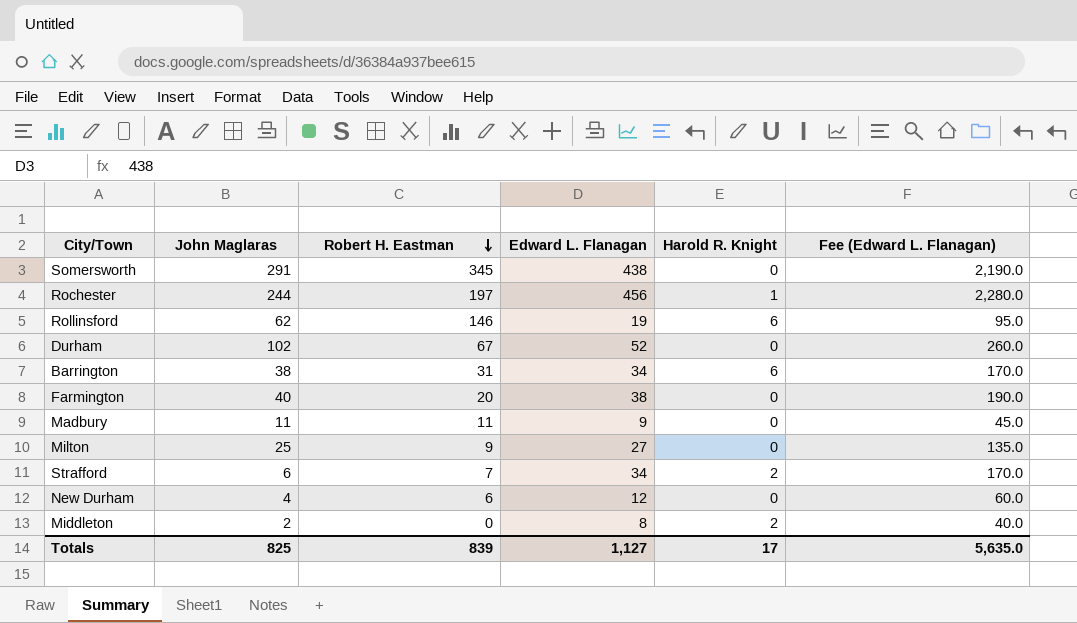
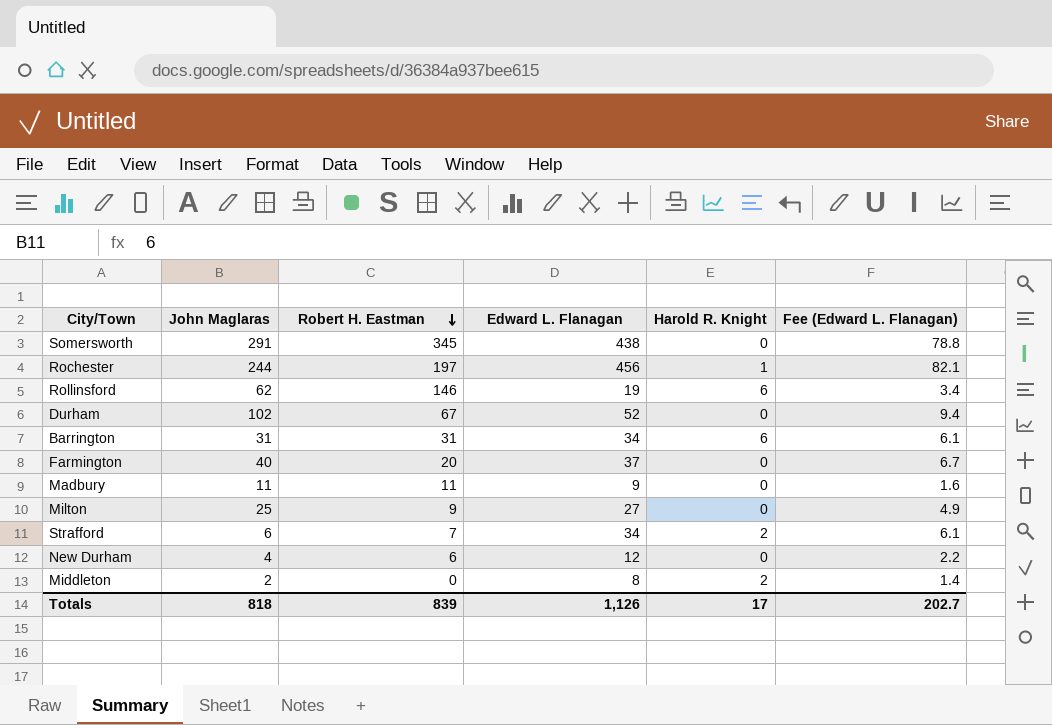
column Fee (Edward L. Flanagan) | formula: [Edward L. Flanagan] * 5 -> [Edward L. Flanagan] * 0.18
Barrington | John Maglaras: 38 -> 31
Farmington | Edward L. Flanagan: 38 -> 37
Totals | John Maglaras: 825 -> 818
Totals | Edward L. Flanagan: 1,127 -> 1,126
Totals | Fee (Edward L. Flanagan): 5,635.0 -> 202.7

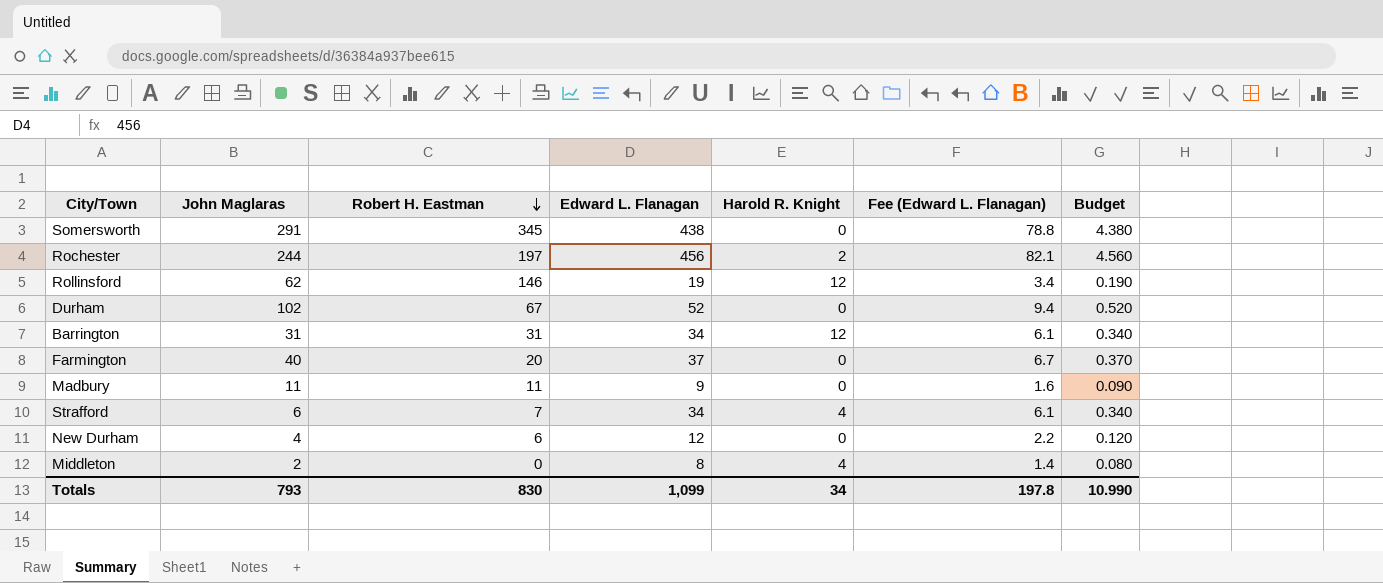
column Budget | formula: none -> [Edward L. Flanagan] * 0.01
row Milton: 25 | 9 | 27 | 0 | 4.9 -> none
Rochester | Harold R. Knight: 1 -> 2
Rollinsford | Harold R. Knight: 6 -> 12
Barrington | Harold R. Knight: 6 -> 12
Strafford | Harold R. Knight: 2 -> 4
Middleton | Harold R. Knight: 2 -> 4
Totals | John Maglaras: 818 -> 793
Totals | Robert H. Eastman: 839 -> 830
Totals | Edward L. Flanagan: 1,126 -> 1,099
Totals | Harold R. Knight: 17 -> 34
Totals | Fee (Edward L. Flanagan): 202.7 -> 197.8

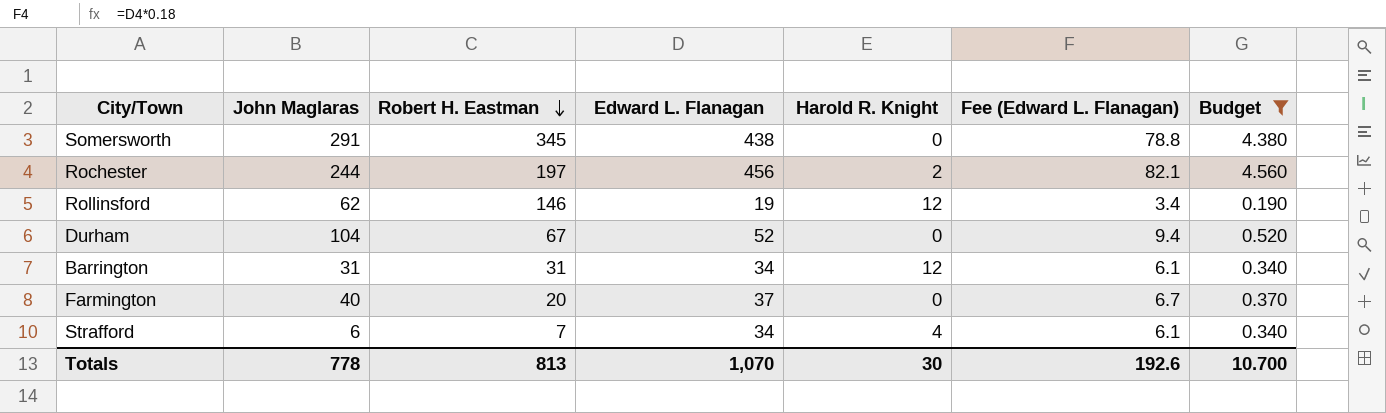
filter: none -> Budget >= 0.190
Durham | John Maglaras: 102 -> 104
Totals | John Maglaras: 793 -> 778
Totals | Robert H. Eastman: 830 -> 813
Totals | Edward L. Flanagan: 1,099 -> 1,070
Totals | Harold R. Knight: 34 -> 30
Totals | Fee (Edward L. Flanagan): 197.8 -> 192.6
Totals | Budget: 10.990 -> 10.700

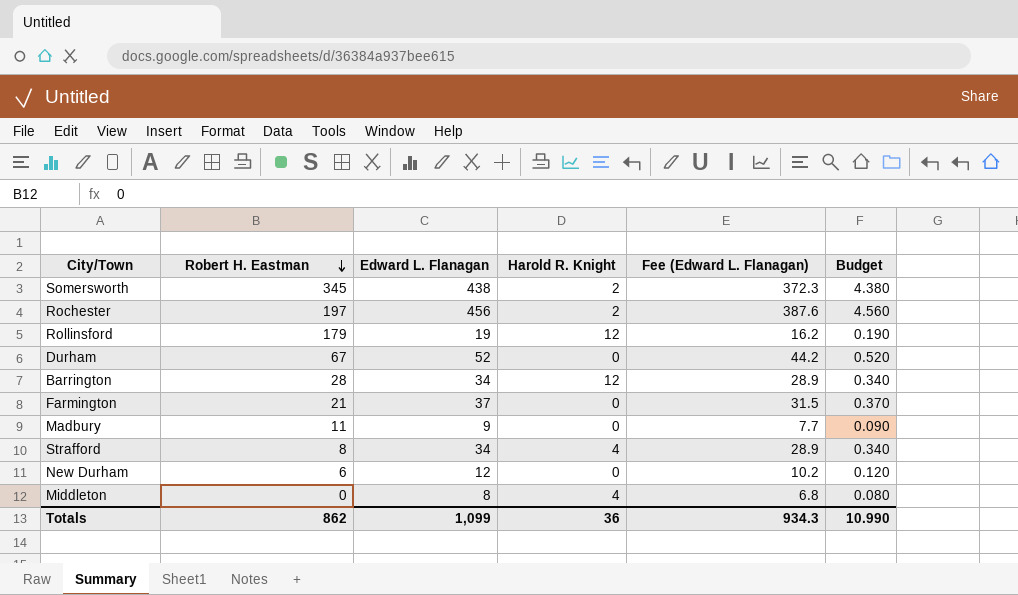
filter: Budget >= 0.190 -> none
column John Maglaras | position: 2 -> none
column Fee (Edward L. Flanagan) | formula: [Edward L. Flanagan] * 0.18 -> [Edward L. Flanagan] * 0.85
Somersworth | Harold R. Knight: 0 -> 2
Rollinsford | Robert H. Eastman: 146 -> 179
Barrington | Robert H. Eastman: 31 -> 28
Farmington | Robert H. Eastman: 20 -> 21
Strafford | Robert H. Eastman: 7 -> 8
Totals | Robert H. Eastman: 813 -> 862
Totals | Edward L. Flanagan: 1,070 -> 1,099
Totals | Harold R. Knight: 30 -> 36
Totals | Fee (Edward L. Flanagan): 192.6 -> 934.3
Totals | Budget: 10.700 -> 10.990

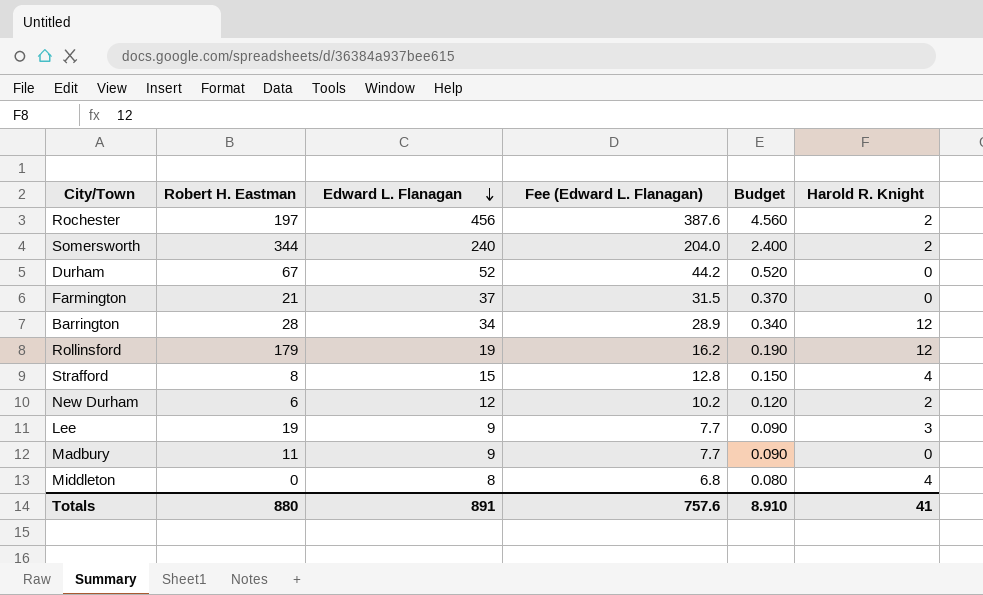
row order: Robert H. Eastman descending -> Edward L. Flanagan descending
column Harold R. Knight | position: 4 -> 6
Somersworth | Robert H. Eastman: 345 -> 344
Somersworth | Edward L. Flanagan: 438 -> 240
Somersworth | Fee (Edward L. Flanagan): 372.3 -> 204.0
Somersworth | Budget: 4.380 -> 2.400
Strafford | Edward L. Flanagan: 34 -> 15
Strafford | Fee (Edward L. Flanagan): 28.9 -> 12.8
Strafford | Budget: 0.340 -> 0.150
New Durham | Harold R. Knight: 0 -> 2
row Lee: none -> 19 | 9 | 7.7 | 0.090 | 3
Totals | Robert H. Eastman: 862 -> 880
Totals | Edward L. Flanagan: 1,099 -> 891
Totals | Fee (Edward L. Flanagan): 934.3 -> 757.6
Totals | Budget: 10.990 -> 8.910
Totals | Harold R. Knight: 36 -> 41

